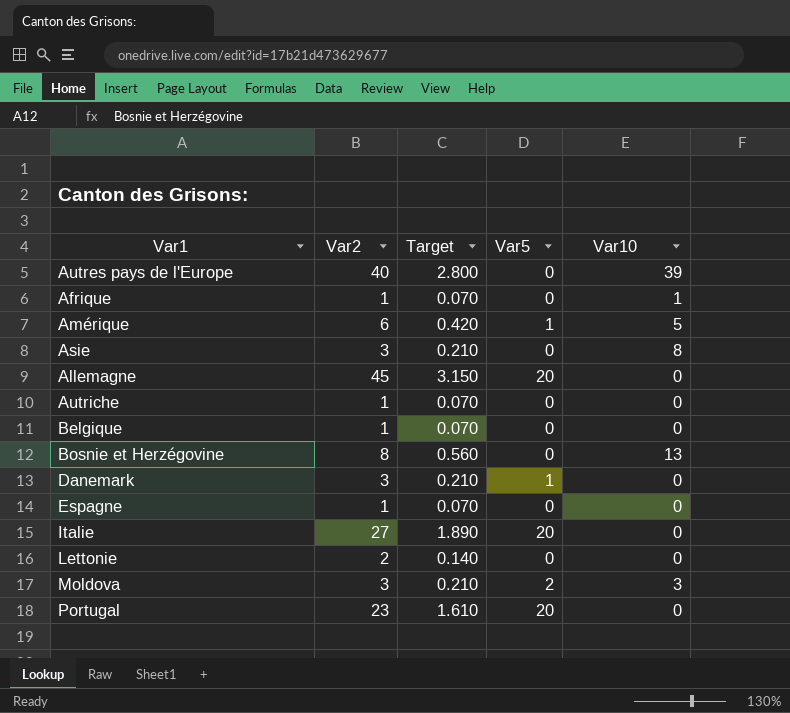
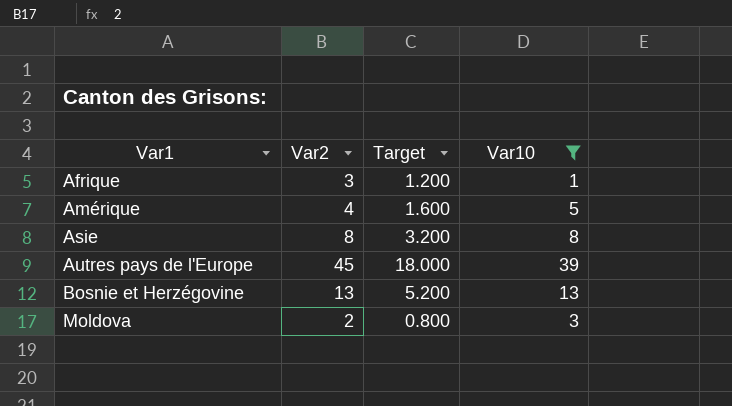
filter: none -> Var10 != 0
row order: none -> Var1 ascending
column Var5 | position: 4 -> none
column Target | formula: [Var2] * 0.07 -> [Var2] * 0.4
Afrique | Var2: 1 -> 3
Amérique | Var2: 6 -> 4
Asie | Var2: 3 -> 8
Autres pays de l'Europe | Var2: 40 -> 45
Bosnie et Herzégovine | Var2: 8 -> 13
Moldova | Var2: 3 -> 2

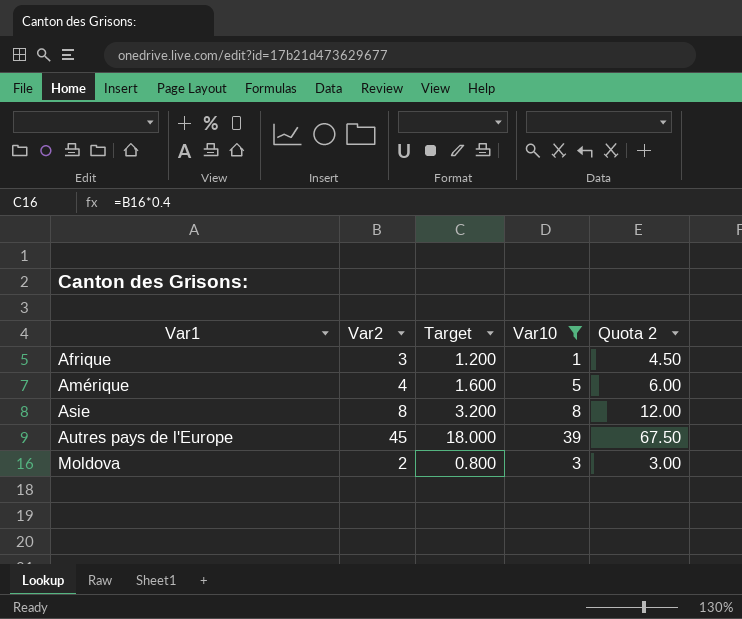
column Quota 2 | formula: none -> [Var2] * 1.5
row Bosnie et Herzégovine: 13 | 5.200 | 13 -> none

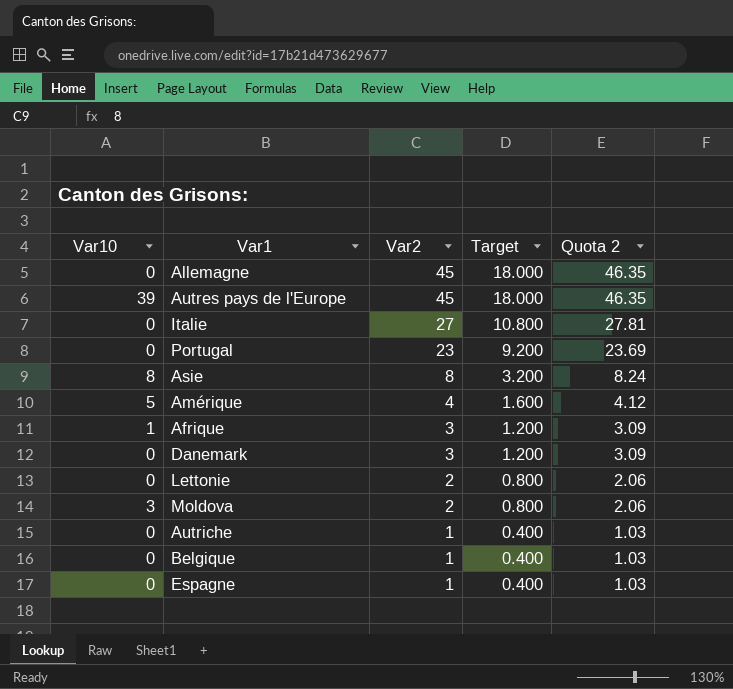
filter: Var10 != 0 -> none
row order: Var1 ascending -> Var2 descending
column Var10 | position: 4 -> 1
column Quota 2 | formula: [Var2] * 1.5 -> [Var2] * 1.03

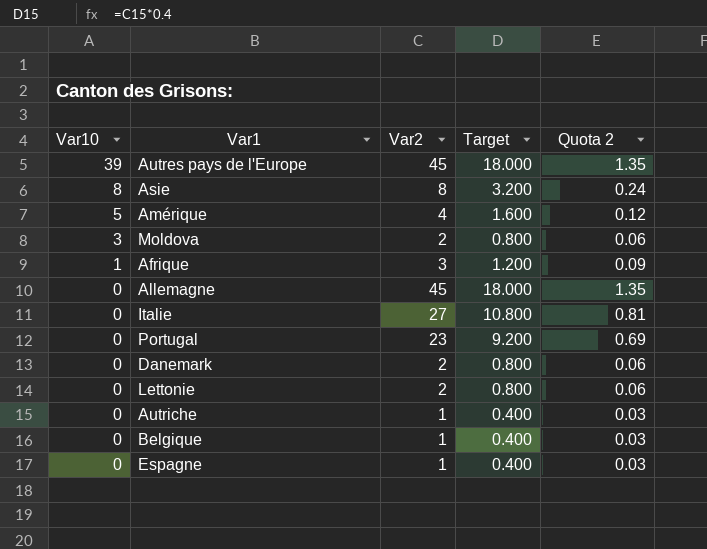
row order: Var2 descending -> Var10 descending
column Quota 2 | formula: [Var2] * 1.03 -> [Var2] * 0.03
Danemark | Var2: 3 -> 2
Danemark | Target: 1.200 -> 0.800

